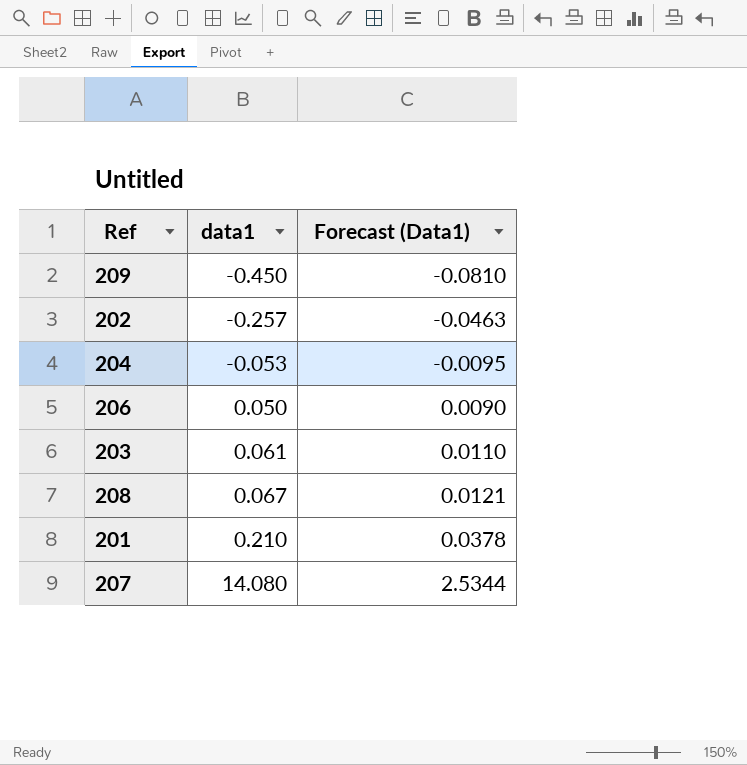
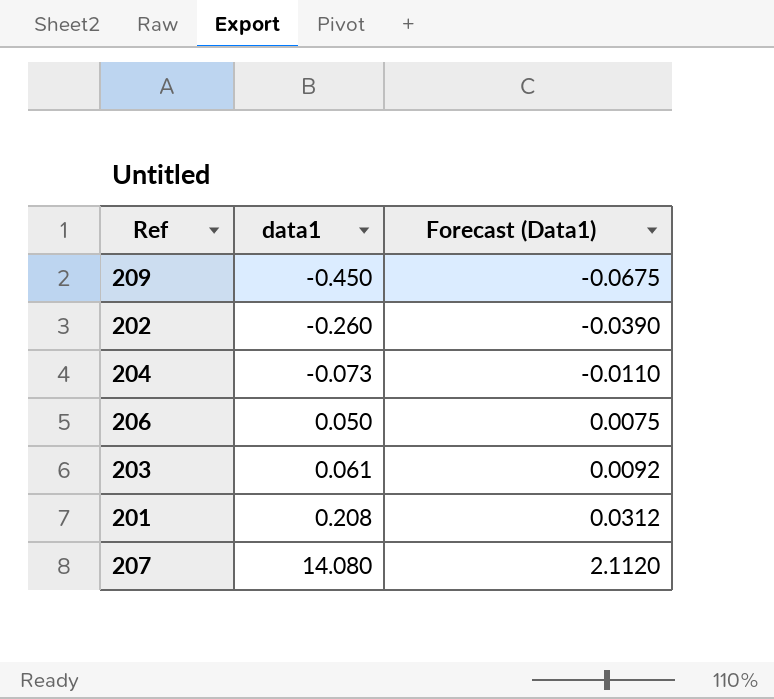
column Forecast (Data1) | formula: [data1] * 0.18 -> [data1] * 0.15
row 208: 0.067 | 0.0121 -> none
202 | data1: -0.257 -> -0.260
204 | data1: -0.053 -> -0.073
201 | data1: 0.210 -> 0.208

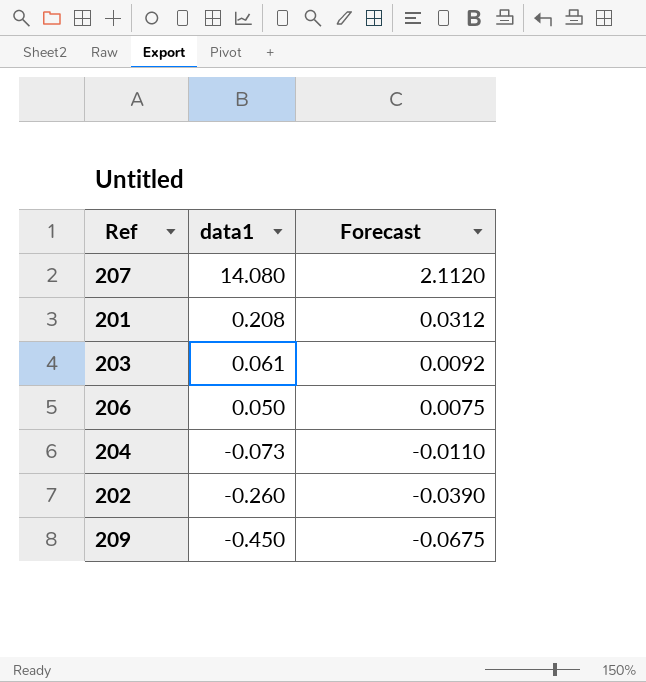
row order: data1 ascending -> data1 descending
column name: Forecast (Data1) -> Forecast

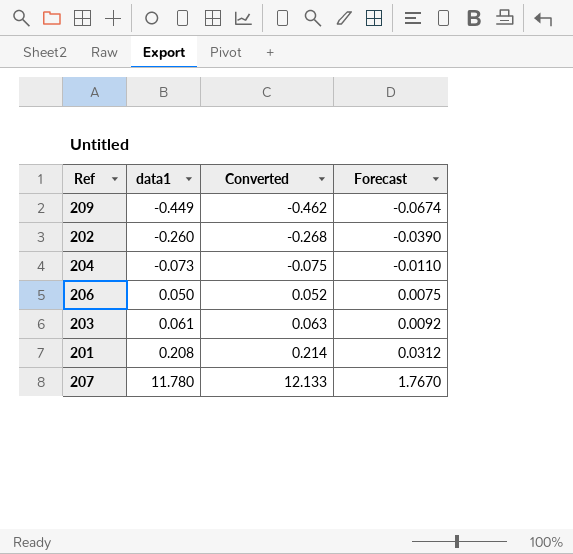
row order: data1 descending -> data1 ascending
column Converted | formula: none -> [data1] * 1.03
209 | data1: -0.450 -> -0.449
209 | Forecast: -0.0675 -> -0.0674
207 | data1: 14.080 -> 11.780
207 | Forecast: 2.1120 -> 1.7670

